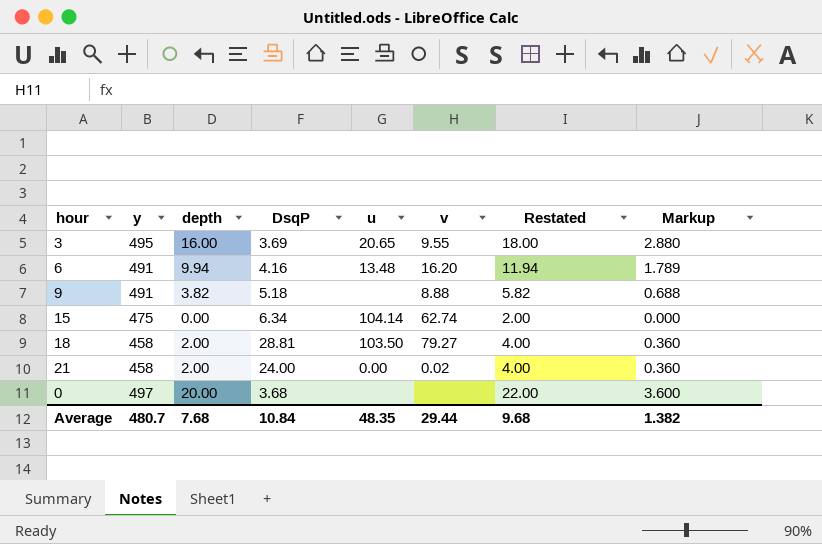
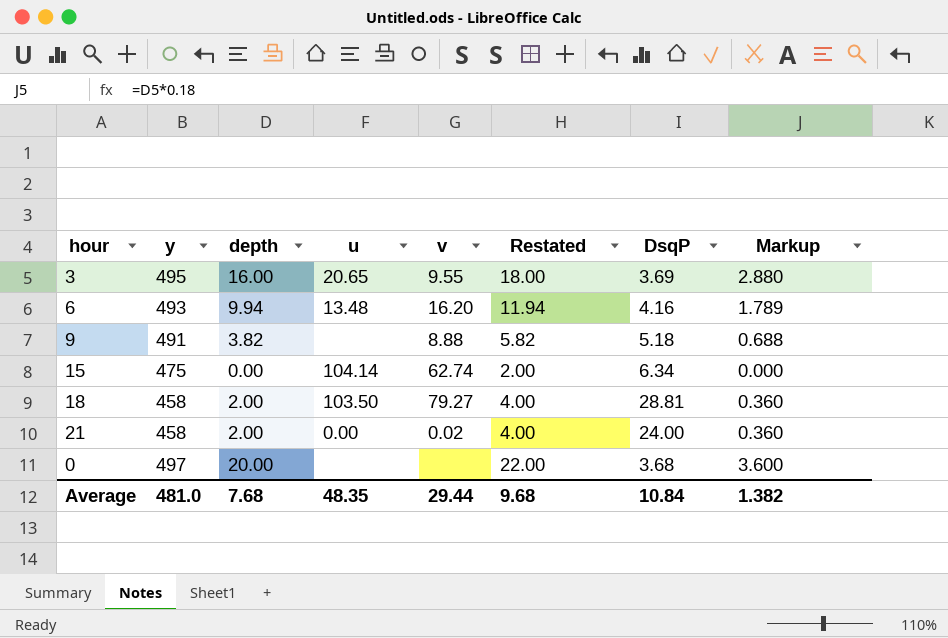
column DsqP | position: 4 -> 7
6 | y: 491 -> 493
Average | y: 480.7 -> 481.0

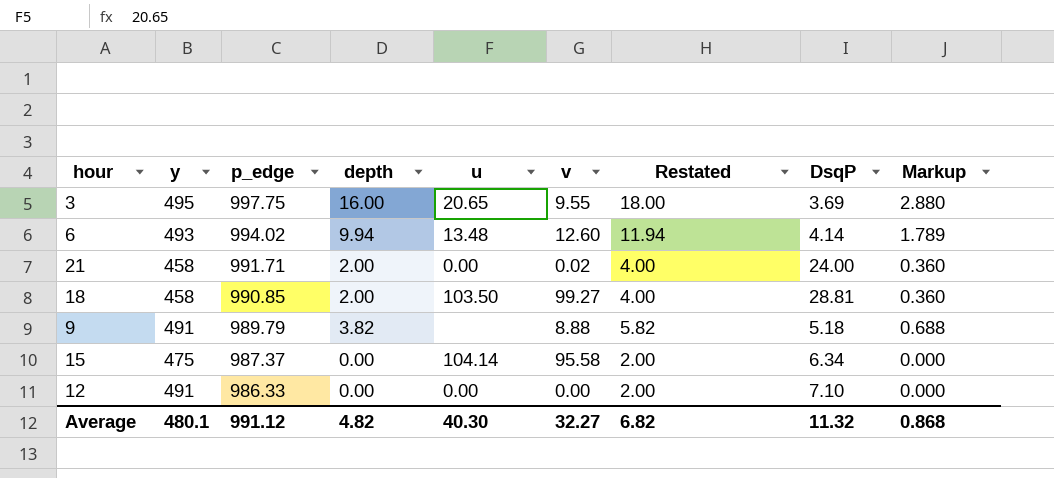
row order: none -> p_edge descending
column p_edge | position: none -> 3
row 0: 497 | 20.00 | none | none | 22.00 | 3.68 | 3.600 -> none
6 | v: 16.20 -> 12.60
6 | DsqP: 4.16 -> 4.14
18 | v: 79.27 -> 99.27
15 | v: 62.74 -> 95.58
row 12: none -> 491 | 986.33 | 0.00 | 0.00 | 0.00 | 2.00 | 7.10 | 0.000
Average | y: 481.0 -> 480.1
Average | depth: 7.68 -> 4.82
Average | u: 48.35 -> 40.30
Average | v: 29.44 -> 32.27
Average | Restated: 9.68 -> 6.82
Average | DsqP: 10.84 -> 11.32
Average | Markup: 1.382 -> 0.868

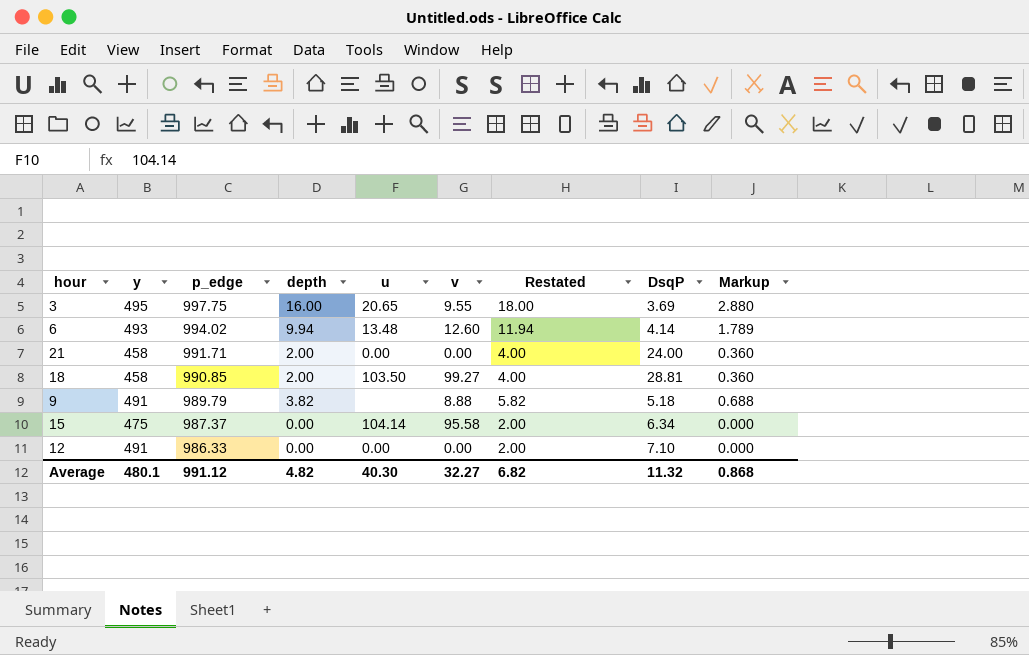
21 | v: 0.02 -> 0.00

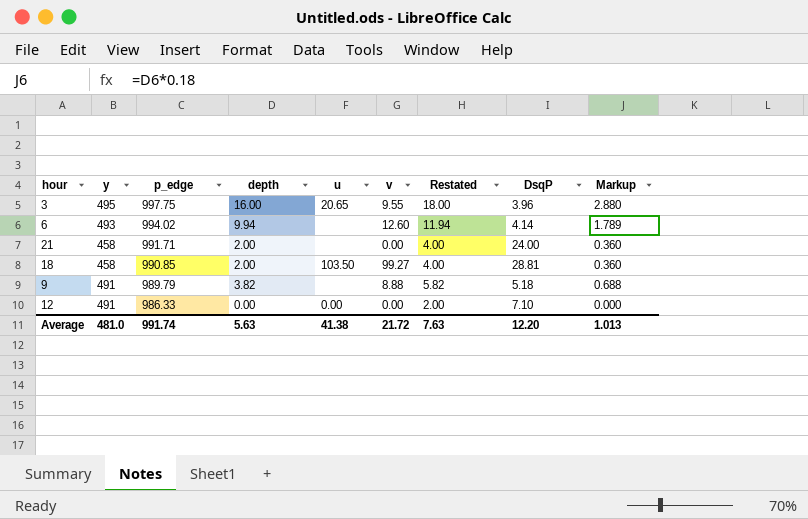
row 15: 475 | 987.37 | 0.00 | 104.14 | 95.58 | 2.00 | 6.34 | 0.000 -> none
3 | DsqP: 3.69 -> 3.96
6 | u: 13.48 -> none
21 | u: 0.00 -> none
Average | y: 480.1 -> 481.0
Average | p_edge: 991.12 -> 991.74
Average | depth: 4.82 -> 5.63
Average | u: 40.30 -> 41.38
Average | v: 32.27 -> 21.72
Average | Restated: 6.82 -> 7.63
Average | DsqP: 11.32 -> 12.20
Average | Markup: 0.868 -> 1.013

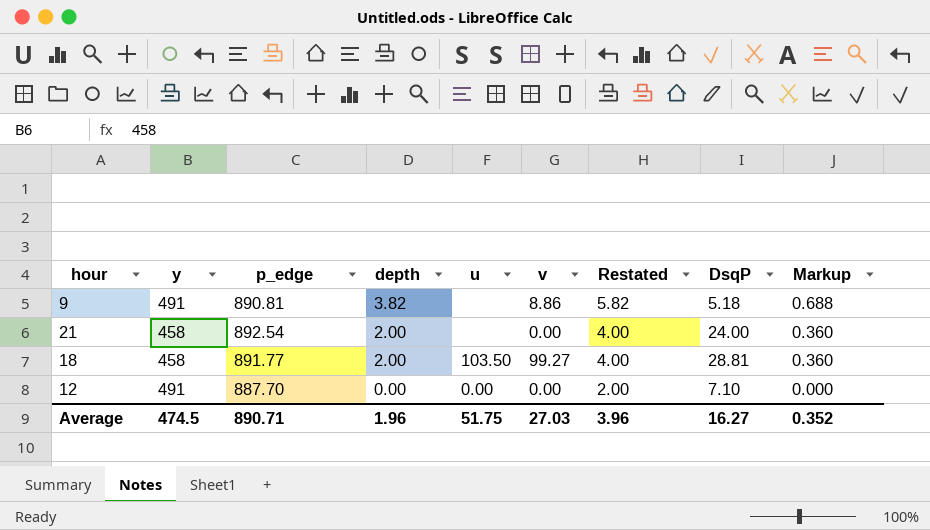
row order: p_edge descending -> depth descending
row 3: 495 | 997.75 | 16.00 | 20.65 | 9.55 | 18.00 | 3.96 | 2.880 -> none
row 6: 493 | 994.02 | 9.94 | none | 12.60 | 11.94 | 4.14 | 1.789 -> none
9 | p_edge: 989.79 -> 890.81
9 | v: 8.88 -> 8.86
21 | p_edge: 991.71 -> 892.54
18 | p_edge: 990.85 -> 891.77
12 | p_edge: 986.33 -> 887.70
Average | y: 481.0 -> 474.5
Average | p_edge: 991.74 -> 890.71
Average | depth: 5.63 -> 1.96
Average | u: 41.38 -> 51.75
Average | v: 21.72 -> 27.03
Average | Restated: 7.63 -> 3.96
Average | DsqP: 12.20 -> 16.27
Average | Markup: 1.013 -> 0.352

